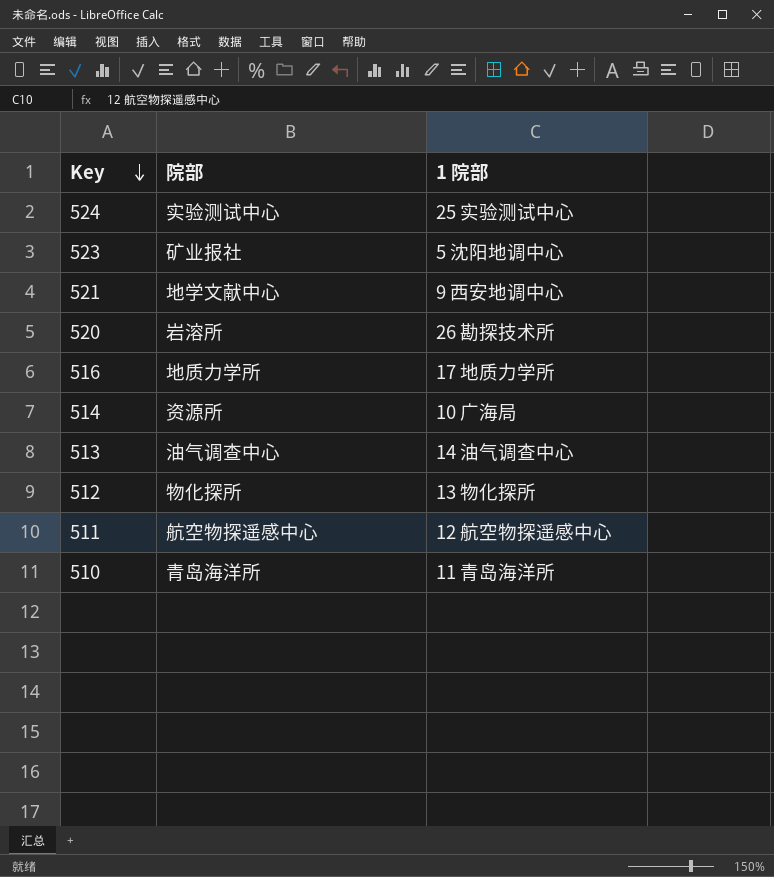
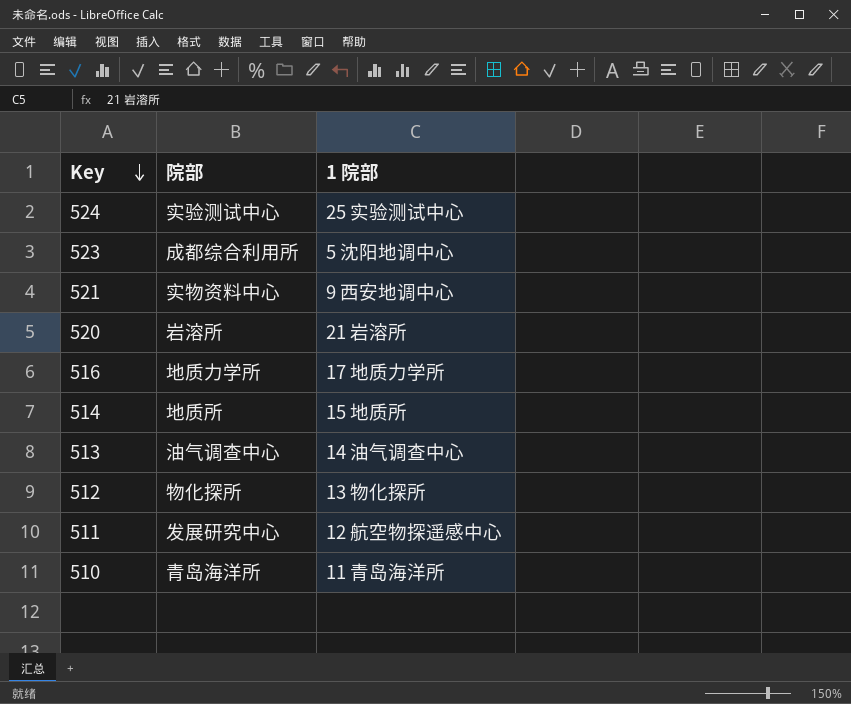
523 | 院部: 矿业报社 -> 成都综合利用所
521 | 院部: 地学文献中心 -> 实物资料中心
520 | 1 院部: 26 勘探技术所 -> 21 岩溶所
514 | 院部: 资源所 -> 地质所
514 | 1 院部: 10 广海局 -> 15 地质所
511 | 院部: 航空物探遥感中心 -> 发展研究中心

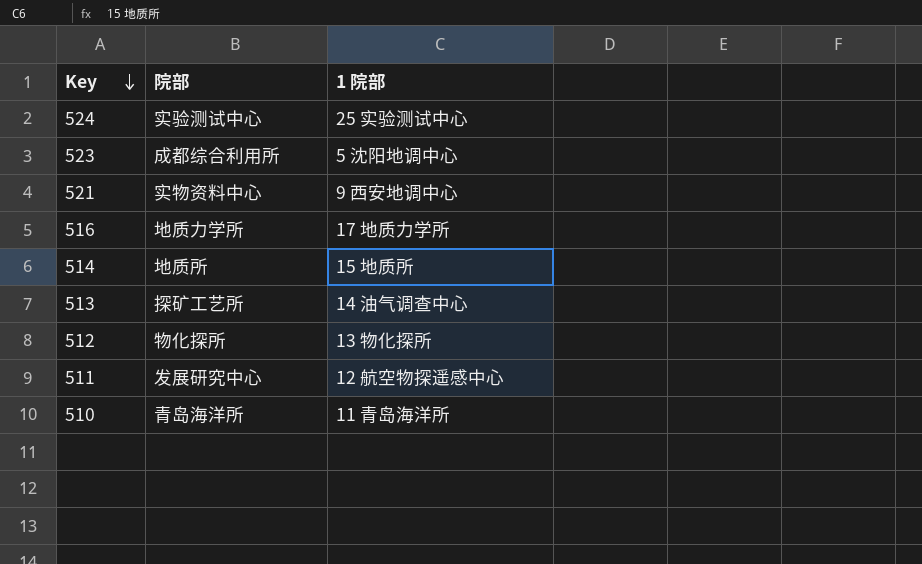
row 520: 岩溶所 | 21 岩溶所 -> none
513 | 院部: 油气调查中心 -> 探矿工艺所

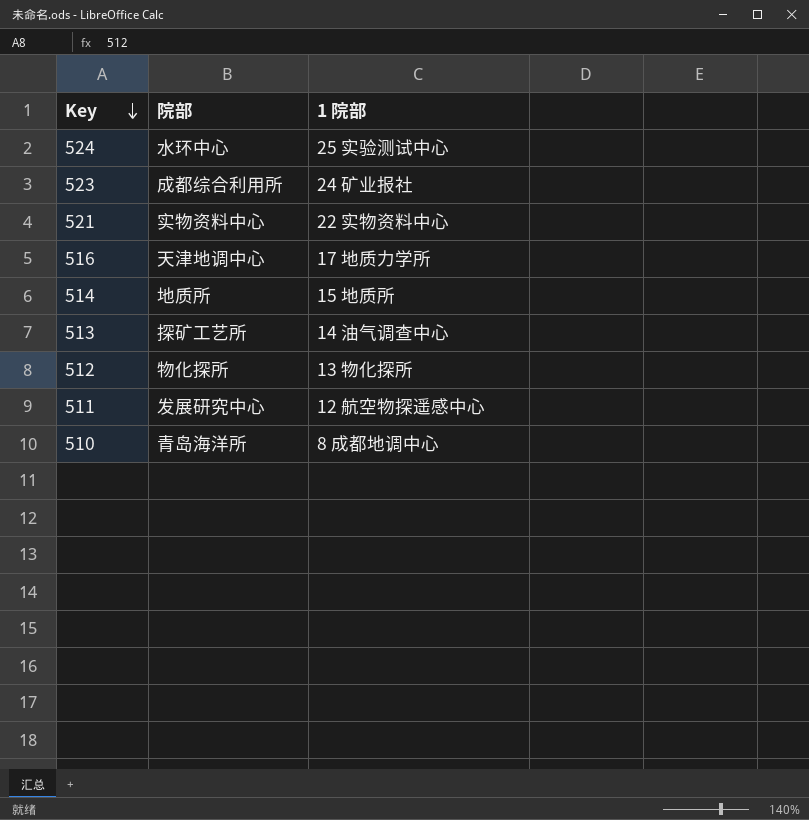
524 | 院部: 实验测试中心 -> 水环中心
523 | 1 院部: 5 沈阳地调中心 -> 24 矿业报社
521 | 1 院部: 9 西安地调中心 -> 22 实物资料中心
516 | 院部: 地质力学所 -> 天津地调中心
510 | 1 院部: 11 青岛海洋所 -> 8 成都地调中心

